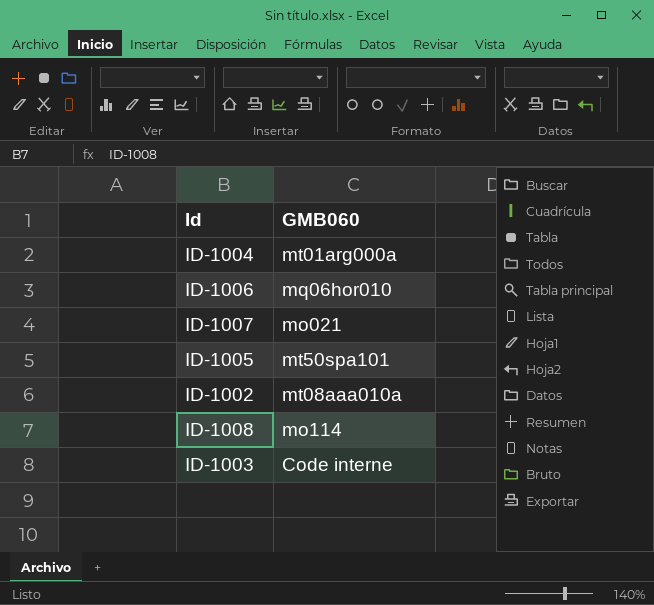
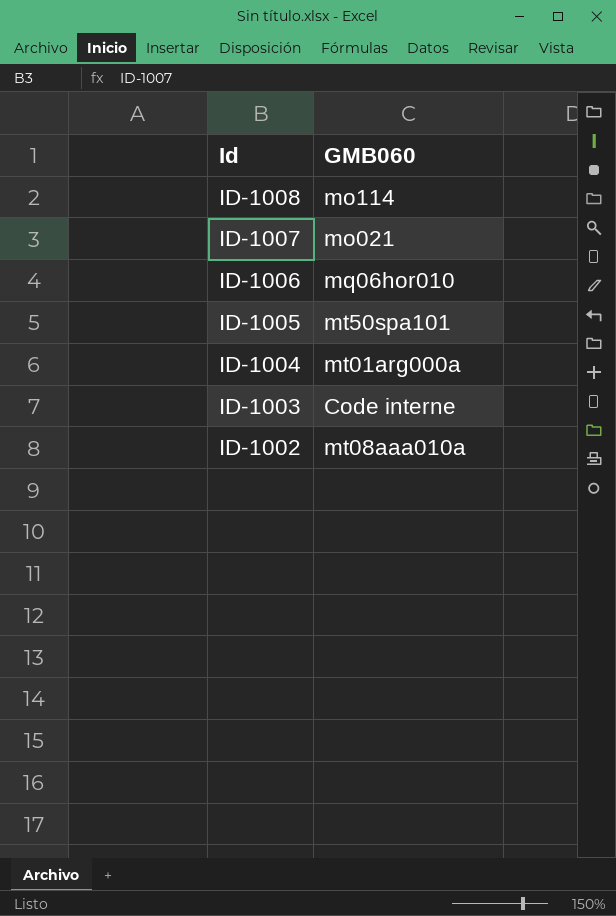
row order: none -> Id descending

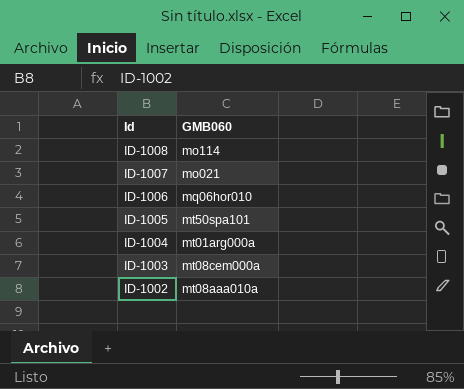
ID-1003 | GMB060: Code interne -> mt08cem000a

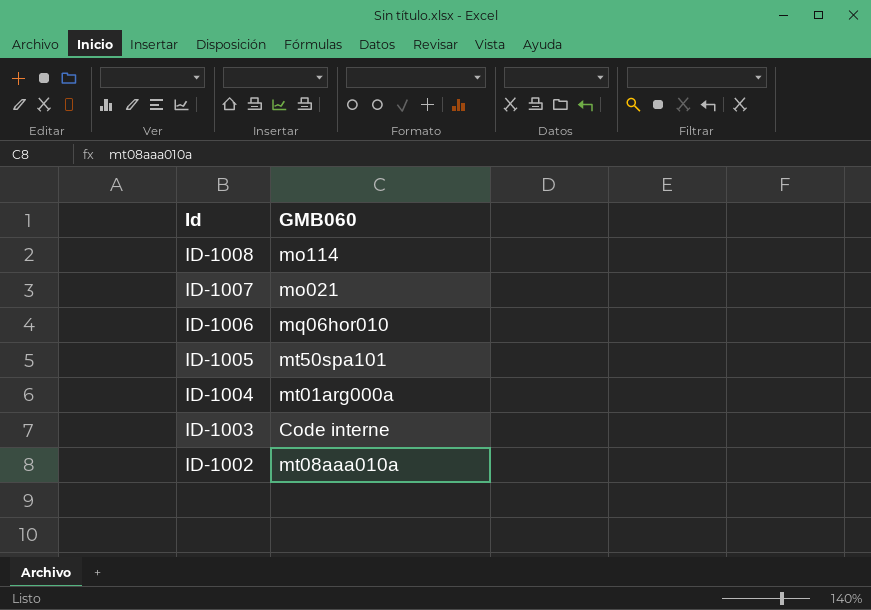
ID-1003 | GMB060: mt08cem000a -> Code interne

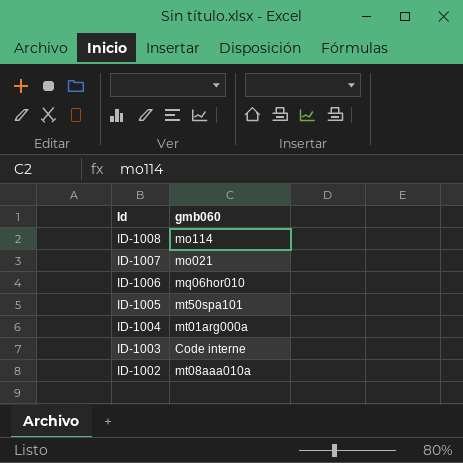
column name: GMB060 -> gmb060

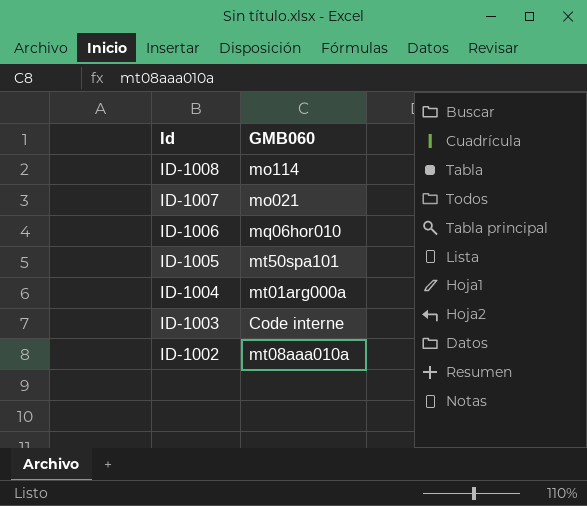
column name: gmb060 -> GMB060

